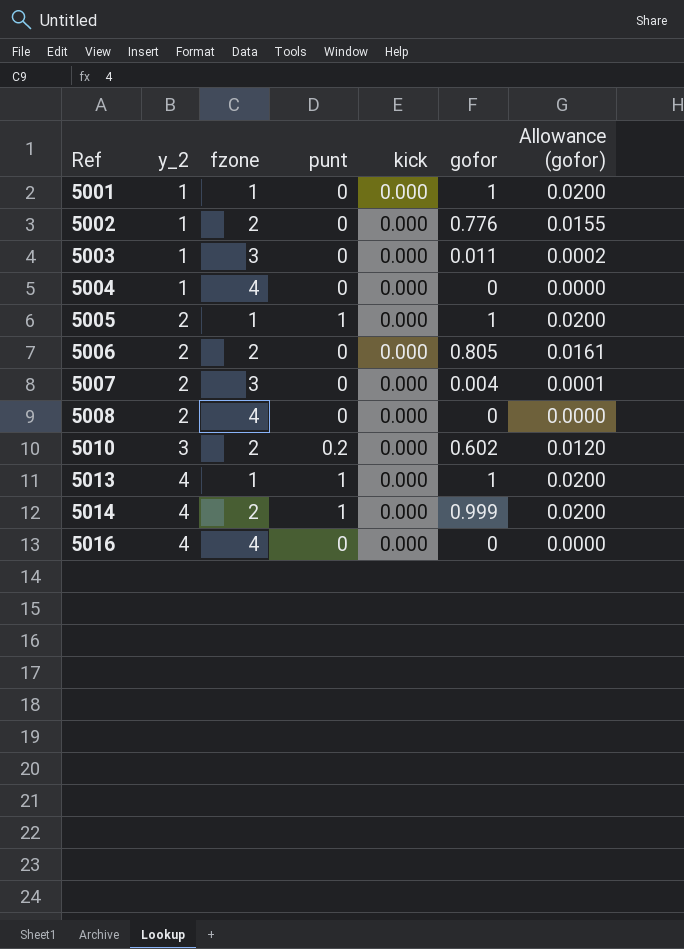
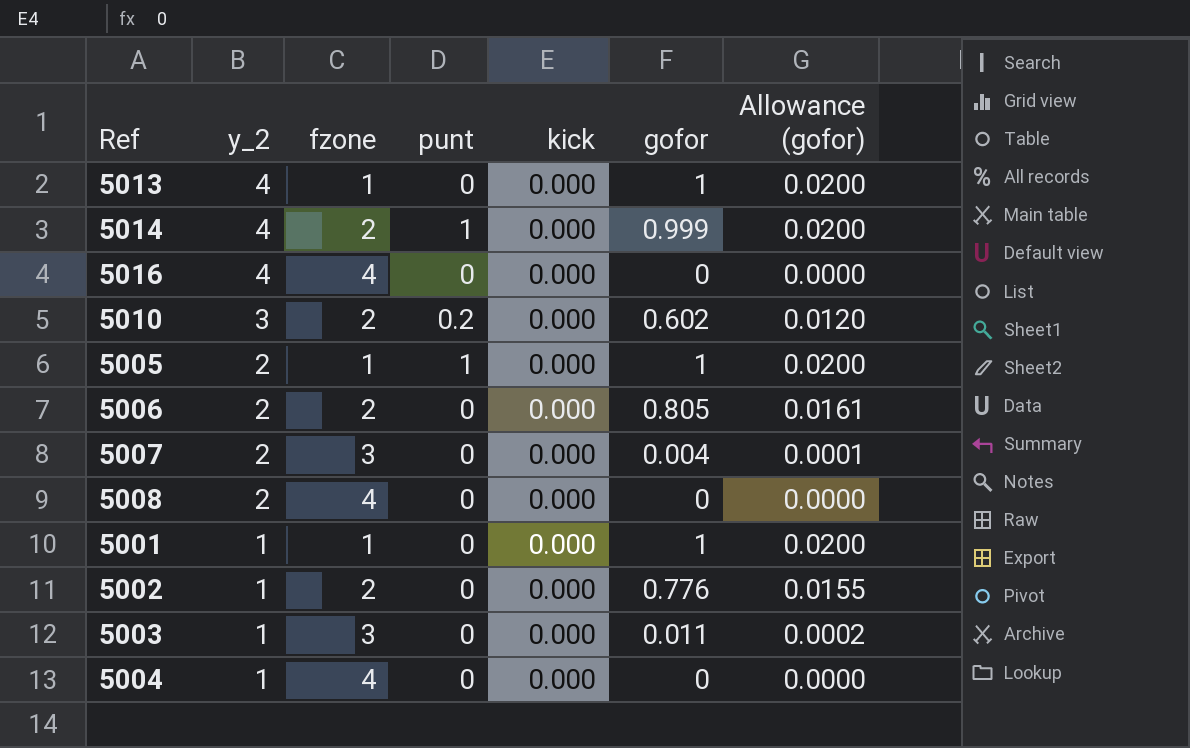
row order: Ref ascending -> y_2 descending
5013 | punt: 1 -> 0

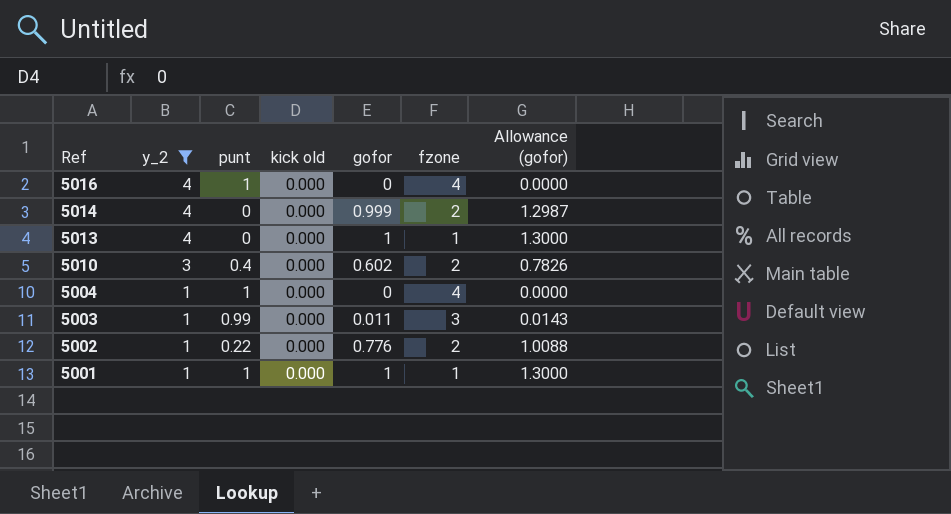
filter: none -> y_2 != 2
row order: y_2 descending -> Ref descending
column name: kick -> kick old
column fzone | position: 3 -> 6
column Allowance (gofor) | formula: [gofor] * 0.02 -> [gofor] * 1.3
5016 | punt: 0 -> 1
5014 | punt: 1 -> 0
5010 | punt: 0.2 -> 0.4
5004 | punt: 0 -> 1
5003 | punt: 0 -> 0.99
5002 | punt: 0 -> 0.22
5001 | punt: 0 -> 1

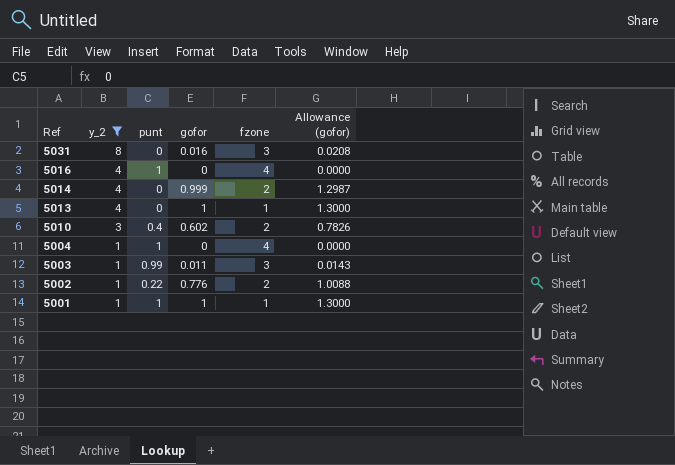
column kick old | position: 4 -> none
row 5031: none -> 8 | 0 | 0.016 | 3 | 0.0208

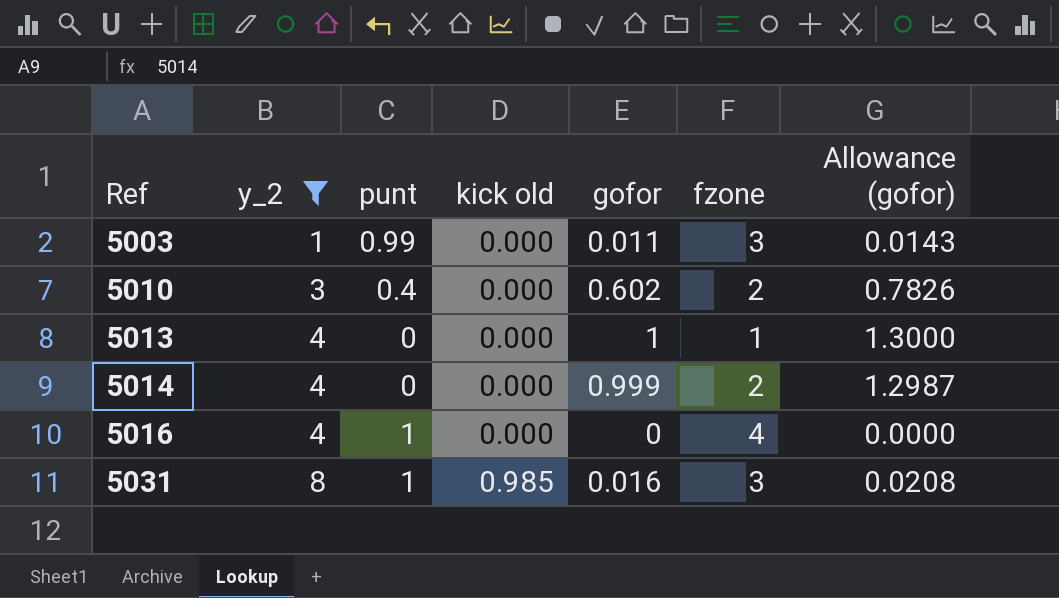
row order: Ref descending -> Ref ascending
column kick old | position: none -> 4
row 5004: 1 | 1 | 0 | 4 | 0.0000 -> none
row 5002: 1 | 0.22 | 0.776 | 2 | 1.0088 -> none
row 5001: 1 | 1 | 1 | 1 | 1.3000 -> none
5031 | punt: 0 -> 1

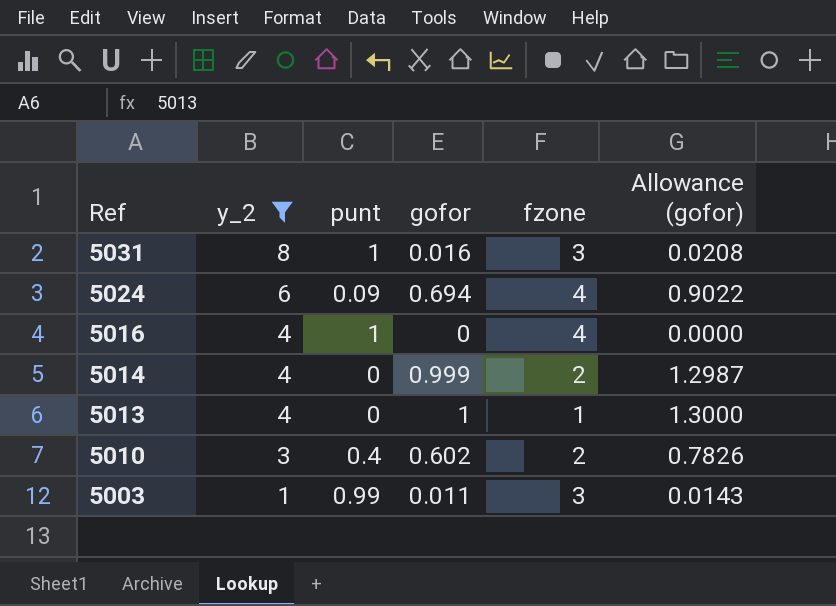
row order: Ref ascending -> Ref descending
column kick old | position: 4 -> none
row 5024: none -> 6 | 0.09 | 0.694 | 4 | 0.9022

